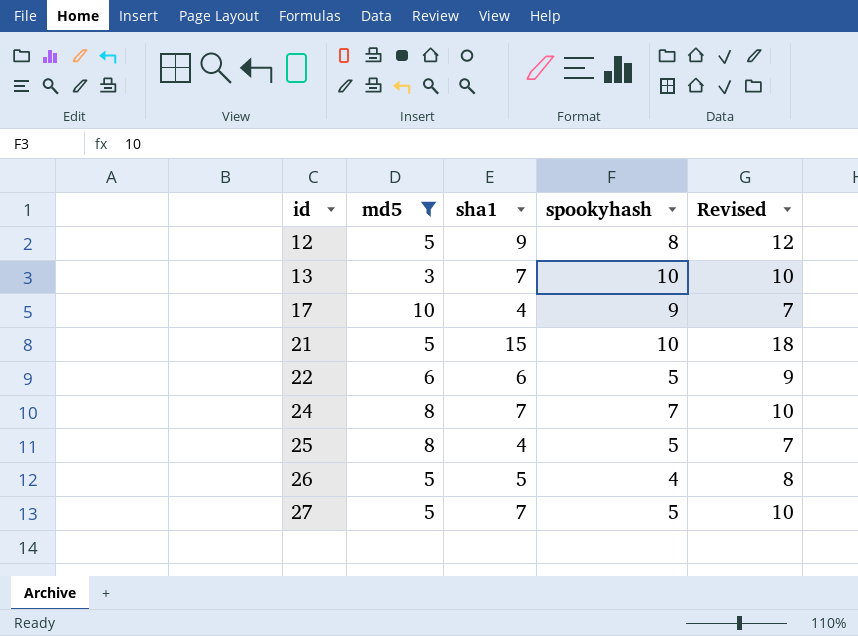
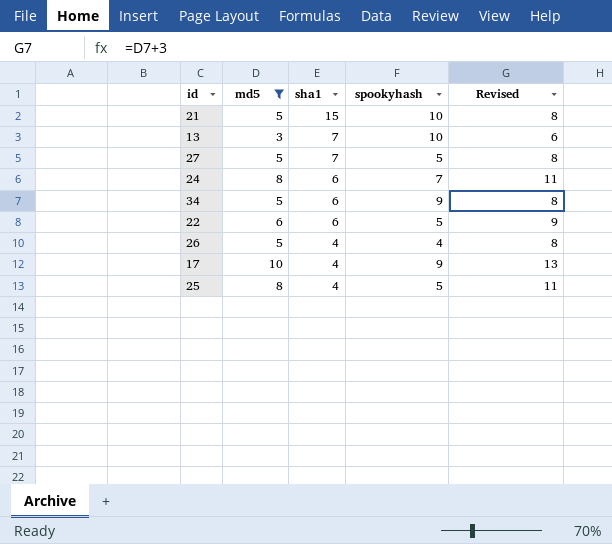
row order: id ascending -> sha1 descending
column Revised | formula: [sha1] + 3 -> [md5] + 3
row 12: 5 | 9 | 8 | 12 -> none
24 | sha1: 7 -> 6
row 34: none -> 5 | 6 | 9 | 8
26 | sha1: 5 -> 4

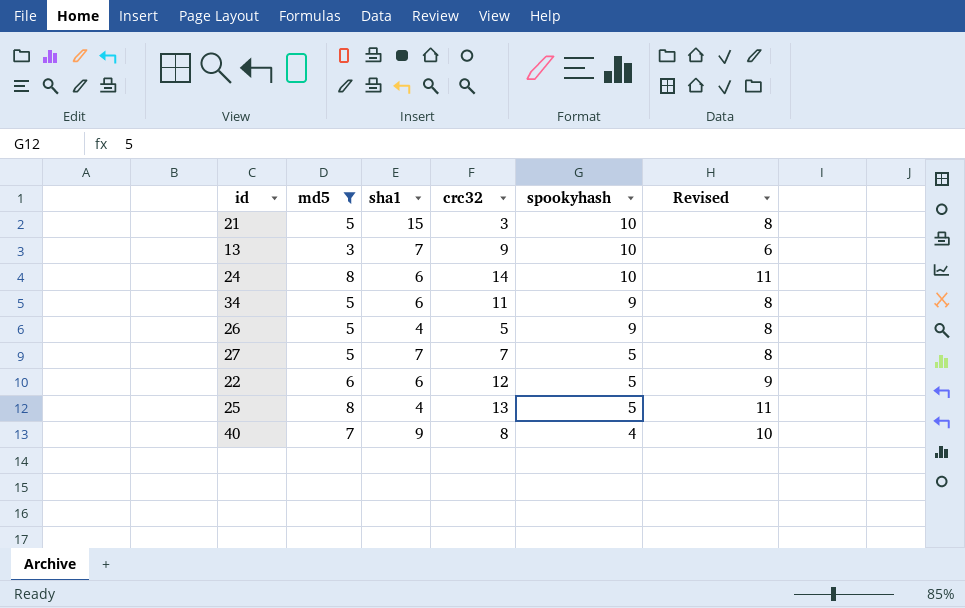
row order: sha1 descending -> spookyhash descending
column crc32 | position: none -> 4
row 17: 10 | 4 | 9 | 13 -> none
24 | spookyhash: 7 -> 10
26 | spookyhash: 4 -> 9
row 40: none -> 7 | 9 | 8 | 4 | 10

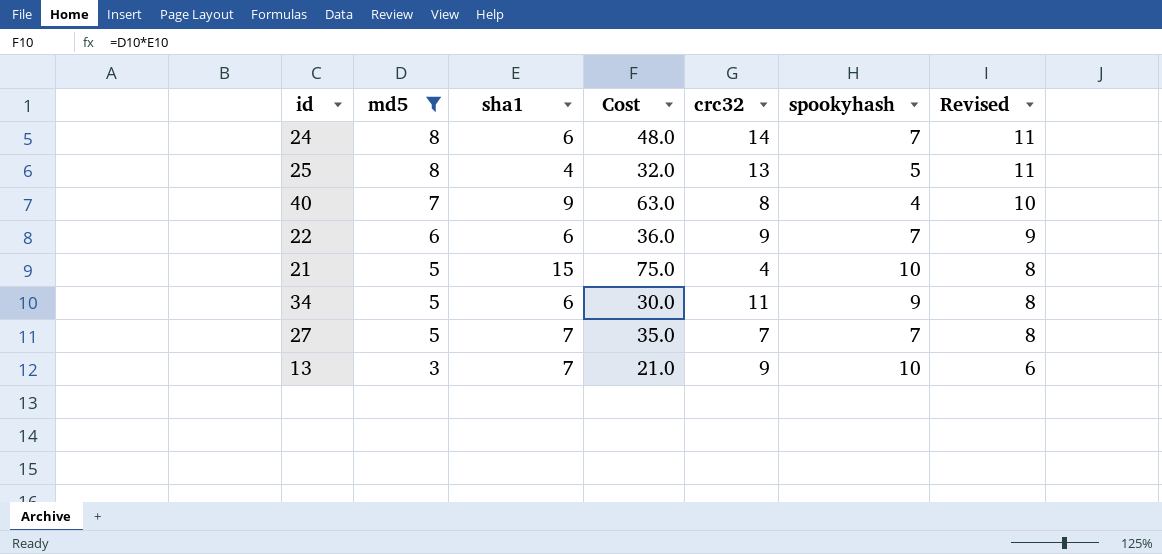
row order: spookyhash descending -> md5 descending
column Cost | formula: none -> [md5] * [sha1]
row 26: 5 | 4 | 5 | 9 | 8 -> none
24 | spookyhash: 10 -> 7
22 | crc32: 12 -> 9
22 | spookyhash: 5 -> 7
21 | crc32: 3 -> 4
27 | spookyhash: 5 -> 7

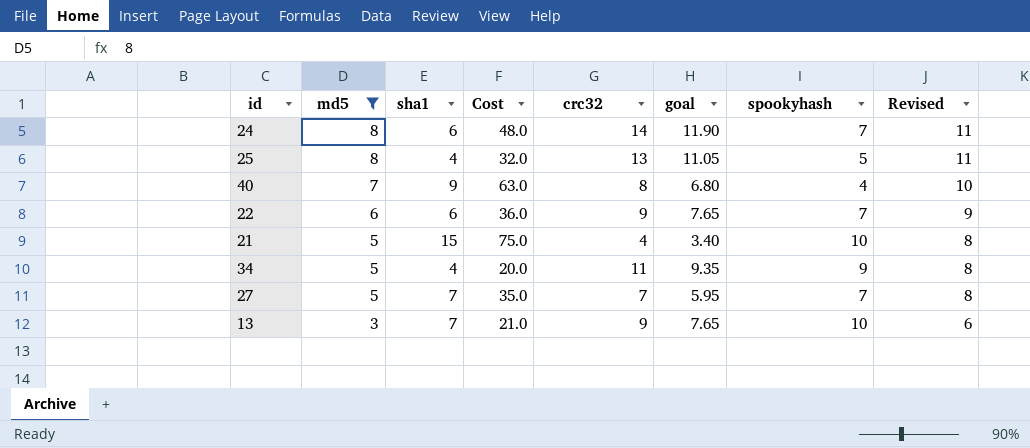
column goal | formula: none -> [crc32] * 0.85
34 | sha1: 6 -> 4
34 | Cost: 30.0 -> 20.0

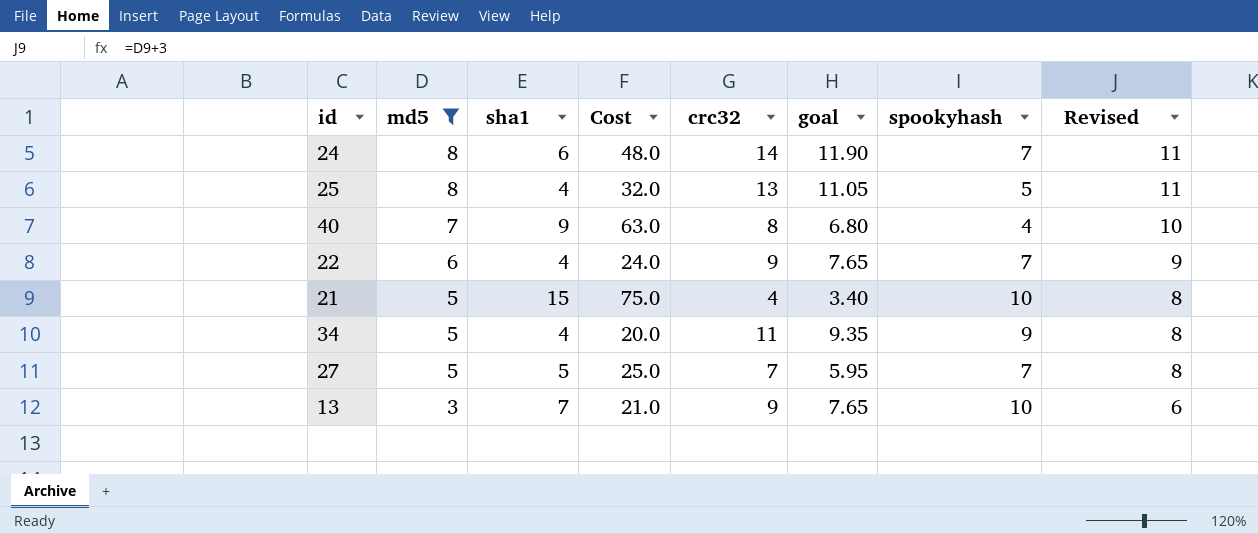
22 | sha1: 6 -> 4
22 | Cost: 36.0 -> 24.0
27 | sha1: 7 -> 5
27 | Cost: 35.0 -> 25.0

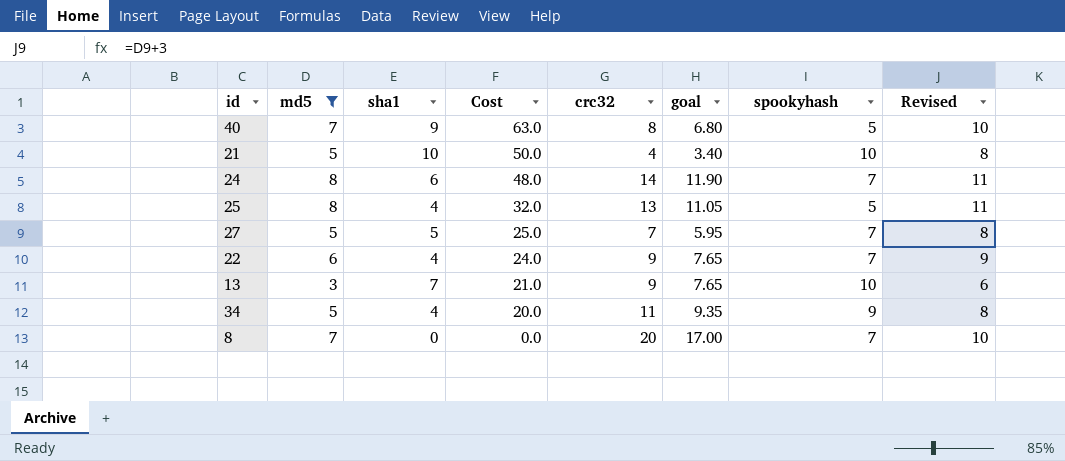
row order: md5 descending -> Cost descending
40 | spookyhash: 4 -> 5
21 | sha1: 15 -> 10
21 | Cost: 75.0 -> 50.0
row 8: none -> 7 | 0 | 0.0 | 20 | 17.00 | 7 | 10

